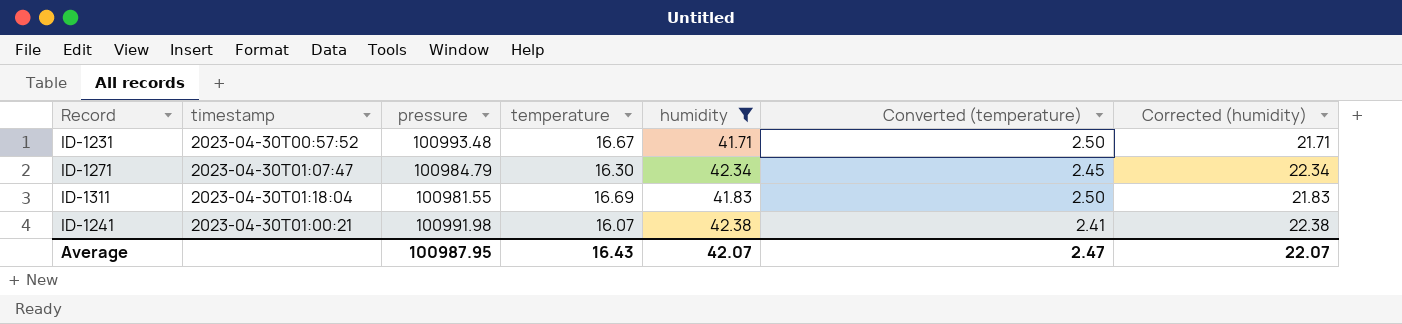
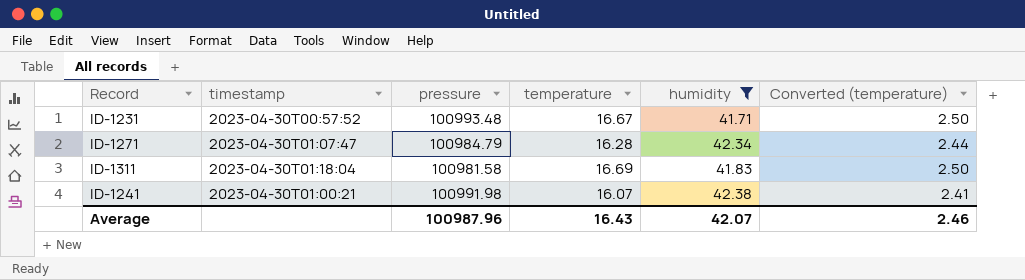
column Corrected (humidity) | formula: [humidity] - 20 -> none
ID-1271 | temperature: 16.30 -> 16.28
ID-1271 | Converted (temperature): 2.45 -> 2.44
ID-1311 | pressure: 100981.55 -> 100981.58
Average | pressure: 100987.95 -> 100987.96
Average | Converted (temperature): 2.47 -> 2.46

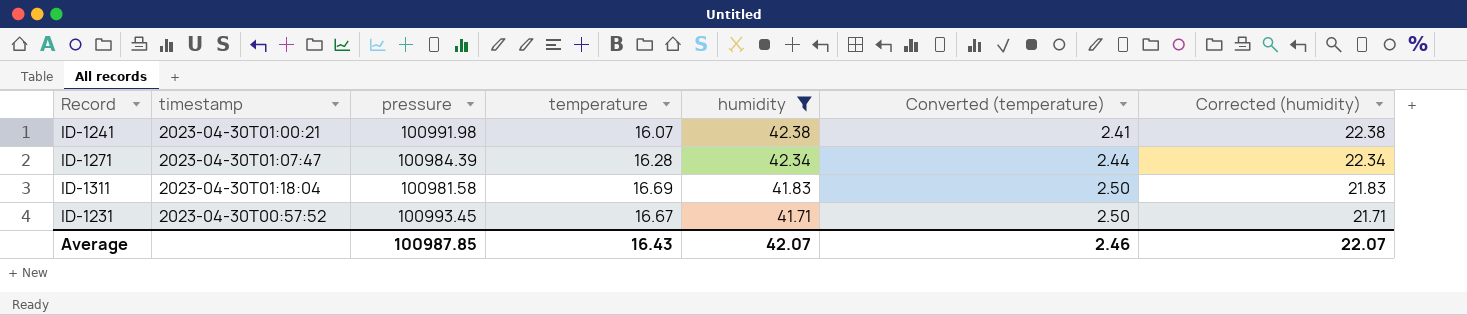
row order: none -> humidity descending
column Corrected (humidity) | formula: none -> [humidity] - 20
ID-1271 | pressure: 100984.79 -> 100984.39
ID-1231 | pressure: 100993.48 -> 100993.45
Average | pressure: 100987.96 -> 100987.85

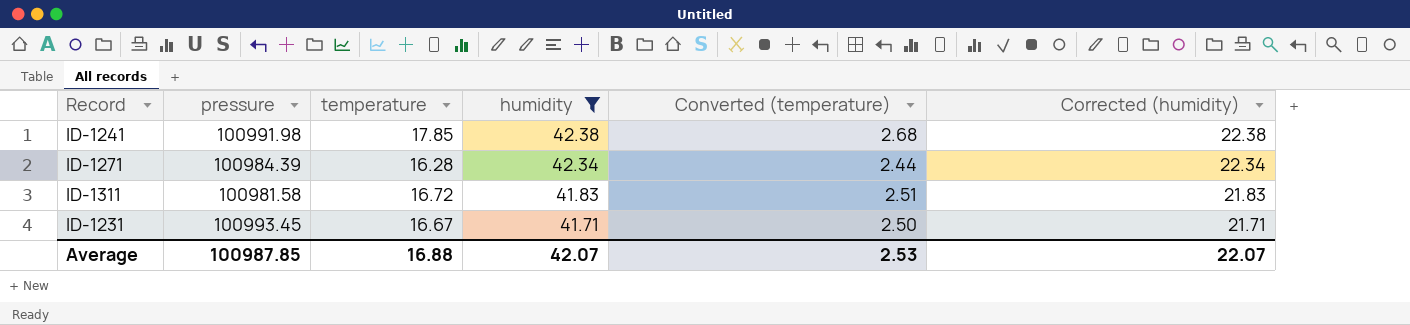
column timestamp | position: 2 -> none
ID-1241 | temperature: 16.07 -> 17.85
ID-1241 | Converted (temperature): 2.41 -> 2.68
ID-1311 | temperature: 16.69 -> 16.72
ID-1311 | Converted (temperature): 2.50 -> 2.51
Average | temperature: 16.43 -> 16.88
Average | Converted (temperature): 2.46 -> 2.53

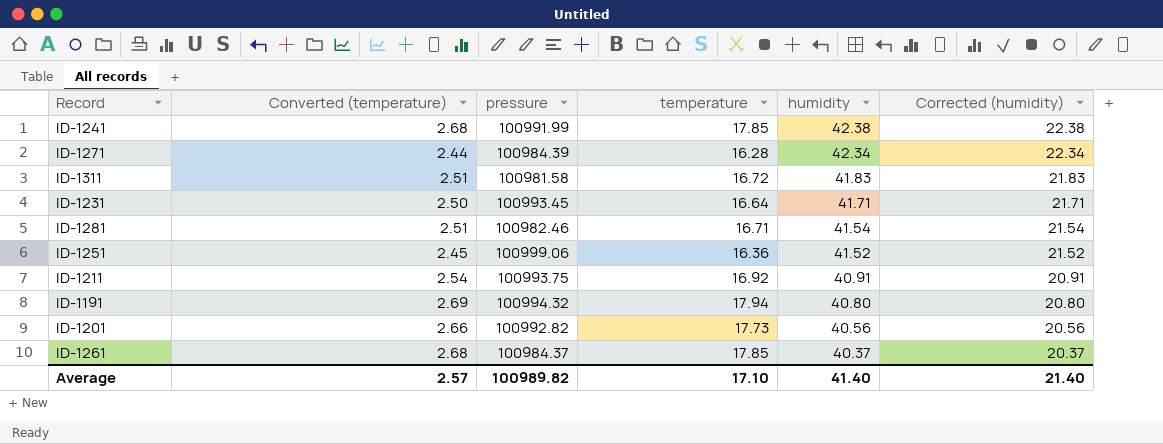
filter: humidity >= 41.71 -> none
column Converted (temperature) | position: 5 -> 2
ID-1241 | pressure: 100991.98 -> 100991.99
ID-1231 | temperature: 16.67 -> 16.64
Average | Converted (temperature): 2.53 -> 2.57
Average | pressure: 100987.85 -> 100989.82
Average | temperature: 16.88 -> 17.10
Average | humidity: 42.07 -> 41.40
Average | Corrected (humidity): 22.07 -> 21.40

